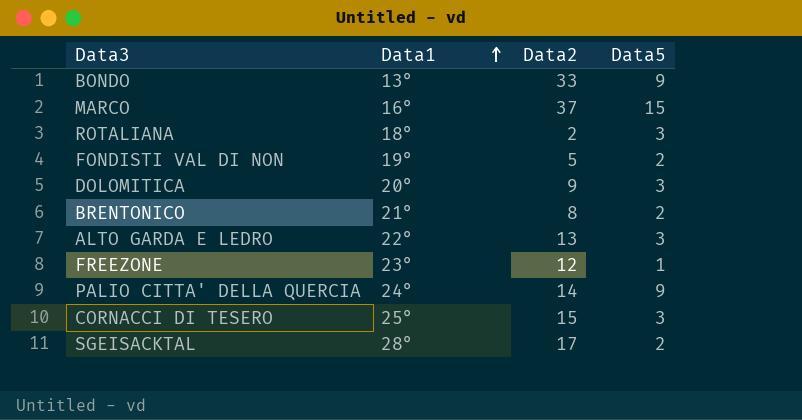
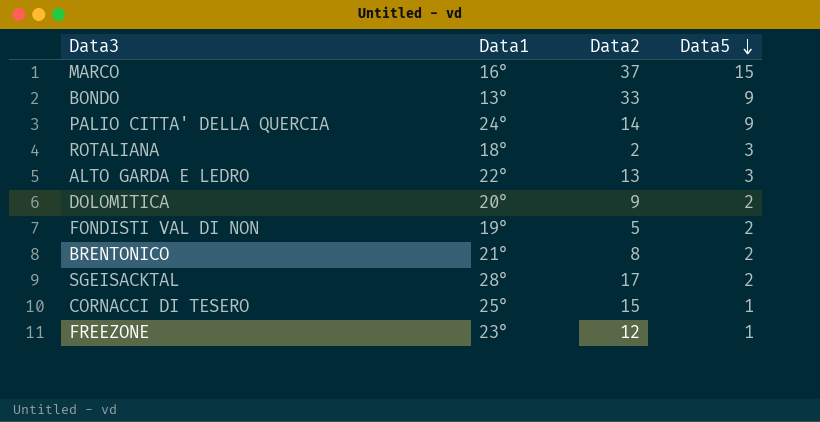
row order: Data1 ascending -> Data5 descending
DOLOMITICA | Data5: 3 -> 2
CORNACCI DI TESERO | Data5: 3 -> 1

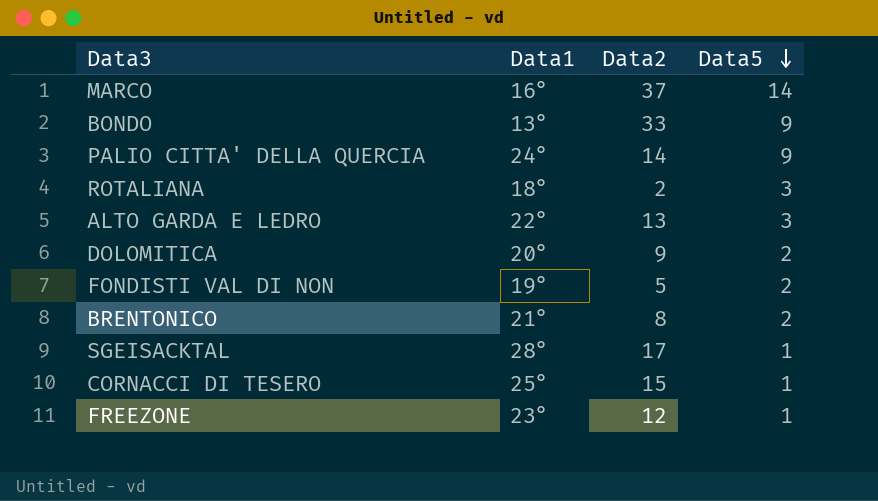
MARCO | Data5: 15 -> 14
SGEISACKTAL | Data5: 2 -> 1

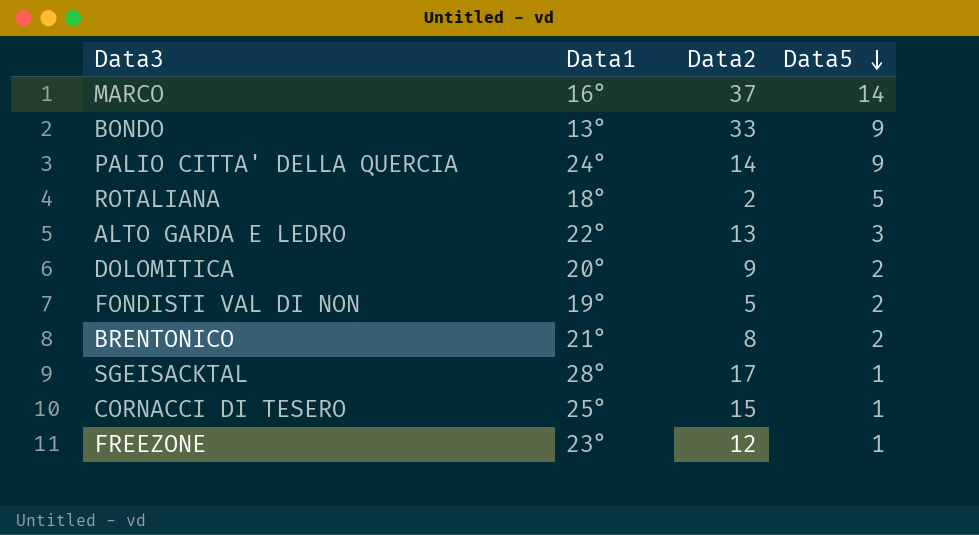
ROTALIANA | Data5: 3 -> 5

